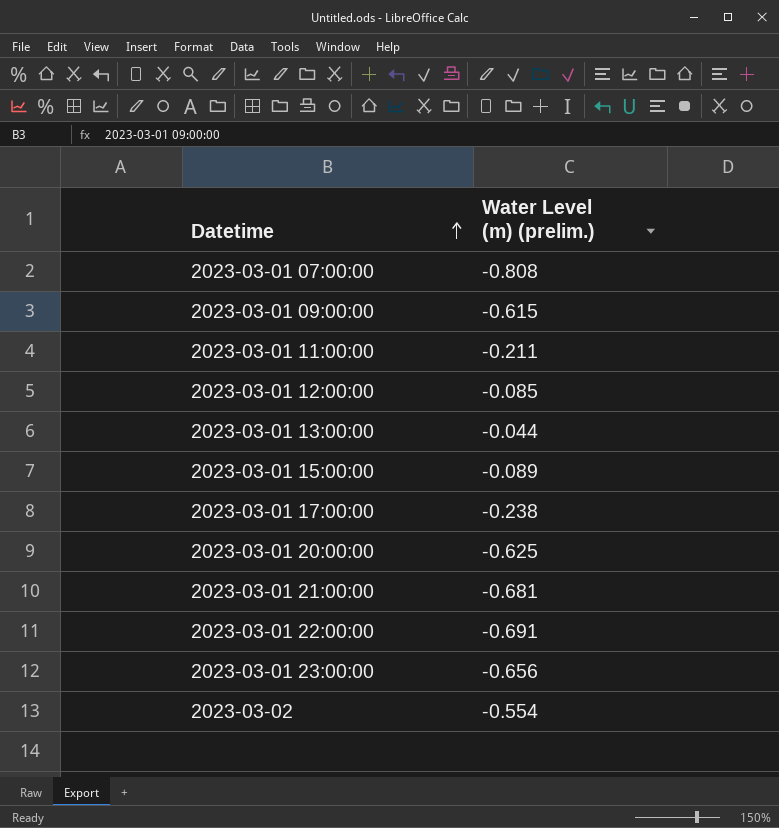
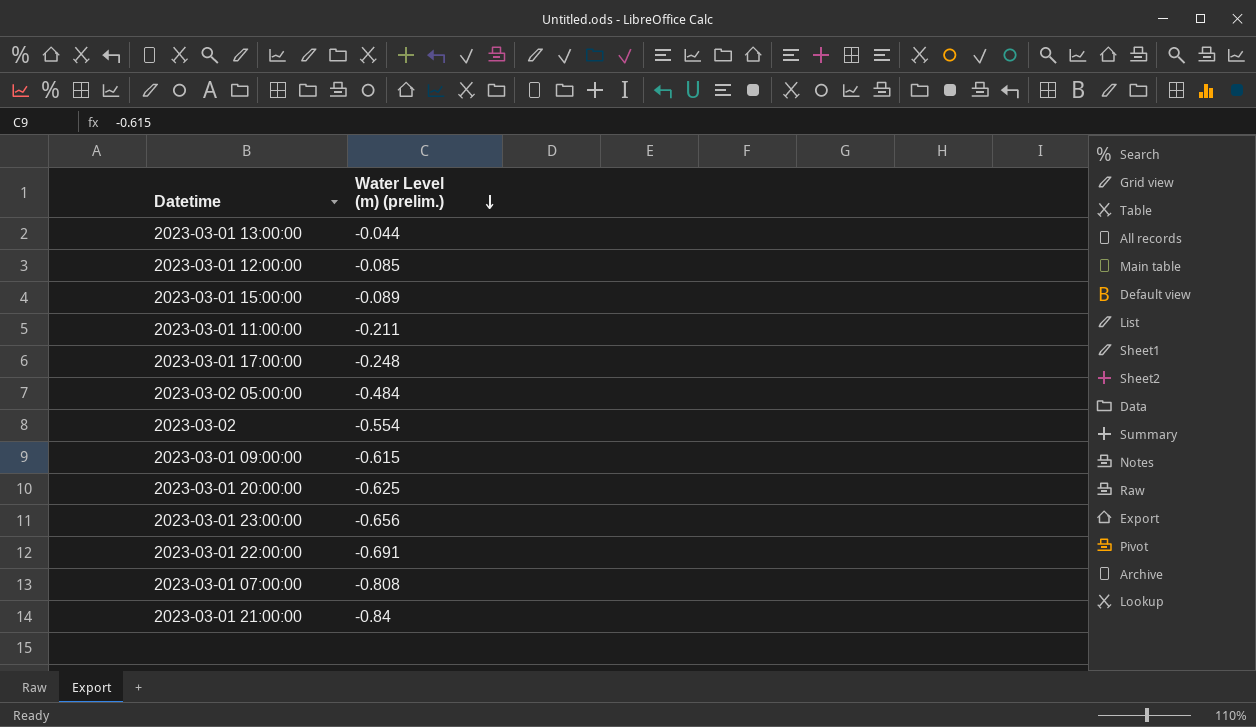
row order: Datetime ascending -> Water Level (m) (prelim.) descending
2023-03-01 17:00:00 | Water Level (m) (prelim.): -0.238 -> -0.248
row 2023-03-02 05:00:00: none -> -0.484
2023-03-01 21:00:00 | Water Level (m) (prelim.): -0.681 -> -0.84

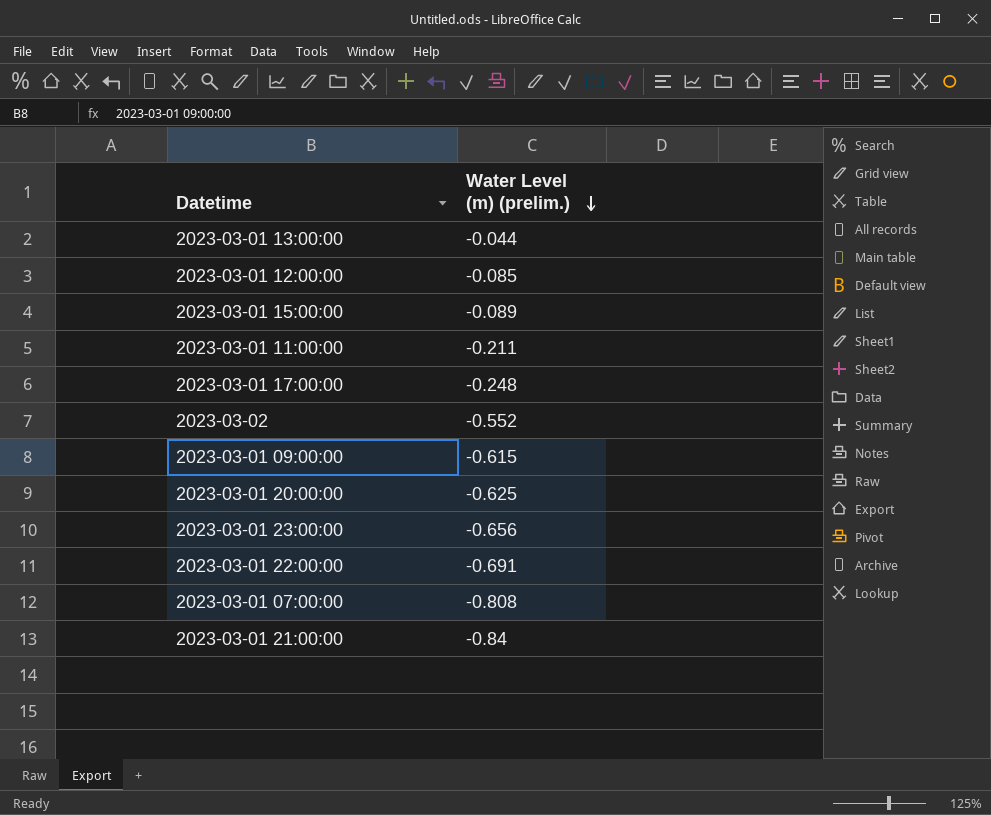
row 2023-03-02 05:00:00: -0.484 -> none
2023-03-02 | Water Level (m) (prelim.): -0.554 -> -0.552

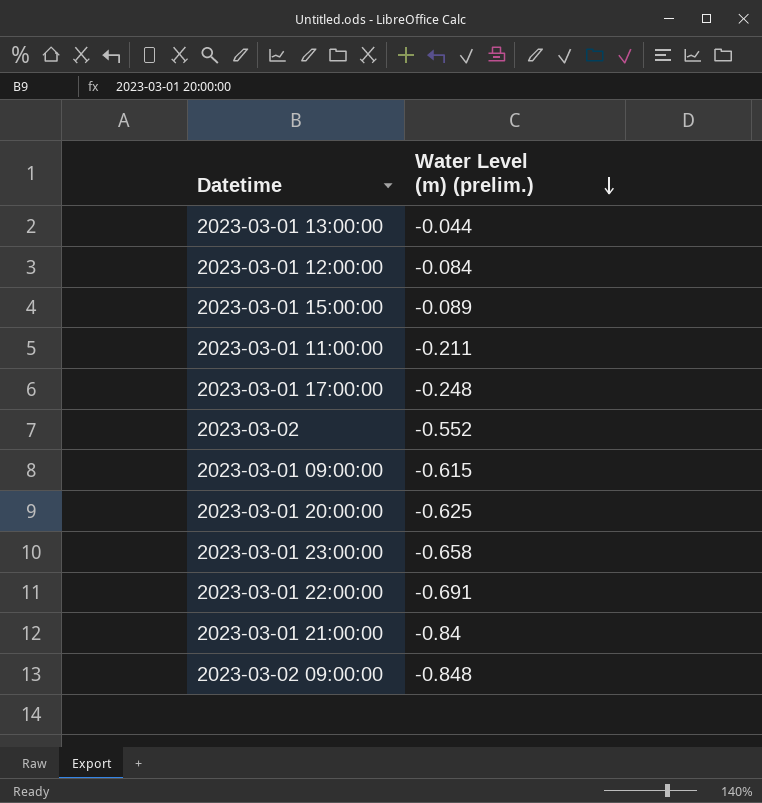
row 2023-03-01 07:00:00: -0.808 -> none
2023-03-01 12:00:00 | Water Level (m) (prelim.): -0.085 -> -0.084
2023-03-01 23:00:00 | Water Level (m) (prelim.): -0.656 -> -0.658
row 2023-03-02 09:00:00: none -> -0.848

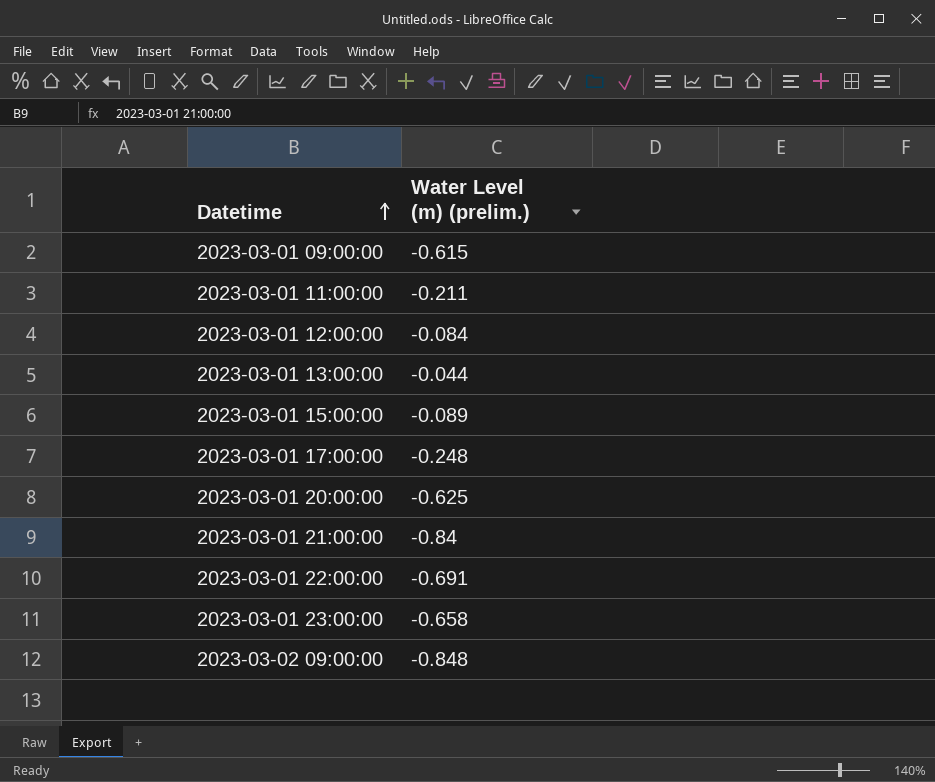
row order: Water Level (m) (prelim.) descending -> Datetime ascending
row 2023-03-02: -0.552 -> none

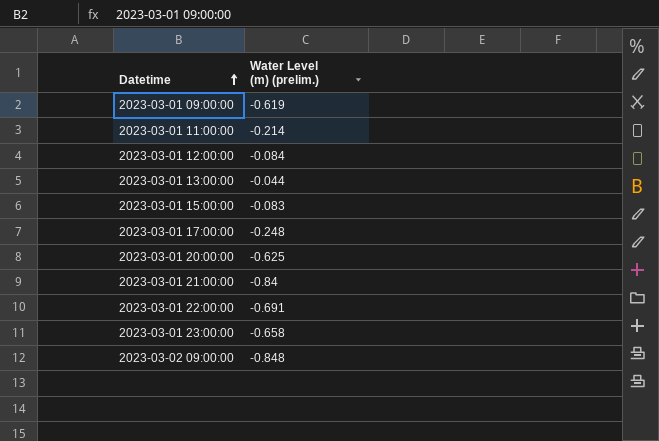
2023-03-01 09:00:00 | Water Level (m) (prelim.): -0.615 -> -0.619
2023-03-01 11:00:00 | Water Level (m) (prelim.): -0.211 -> -0.214
2023-03-01 15:00:00 | Water Level (m) (prelim.): -0.089 -> -0.083

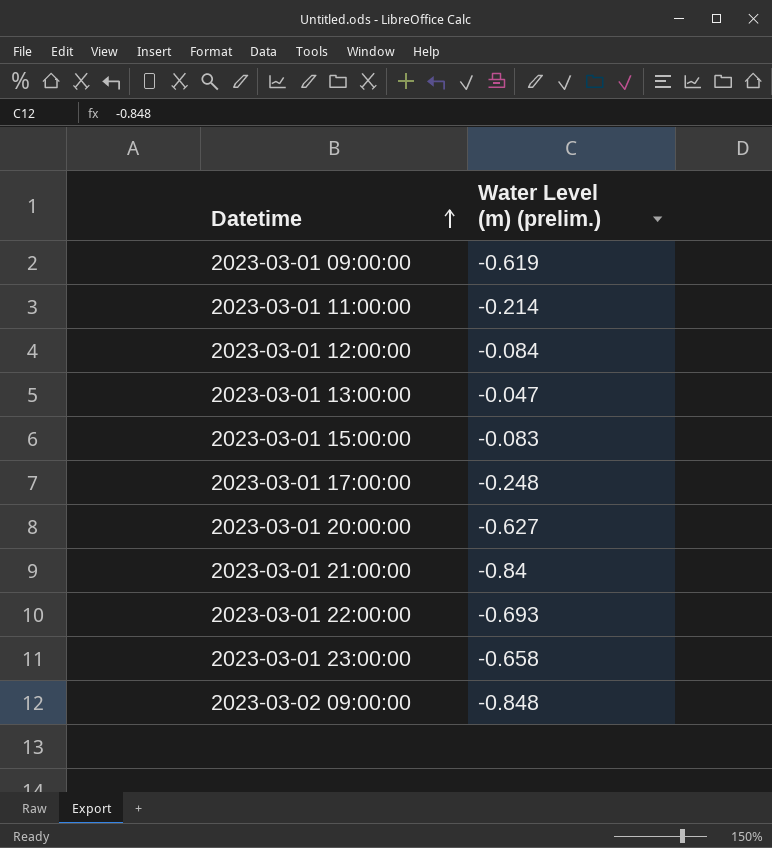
2023-03-01 13:00:00 | Water Level (m) (prelim.): -0.044 -> -0.047
2023-03-01 20:00:00 | Water Level (m) (prelim.): -0.625 -> -0.627
2023-03-01 22:00:00 | Water Level (m) (prelim.): -0.691 -> -0.693

